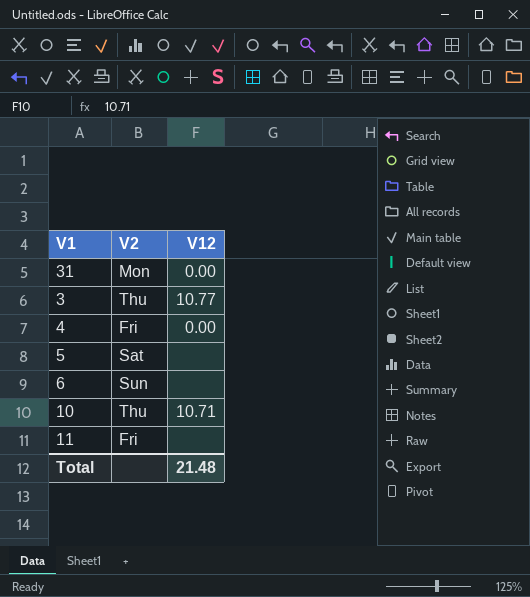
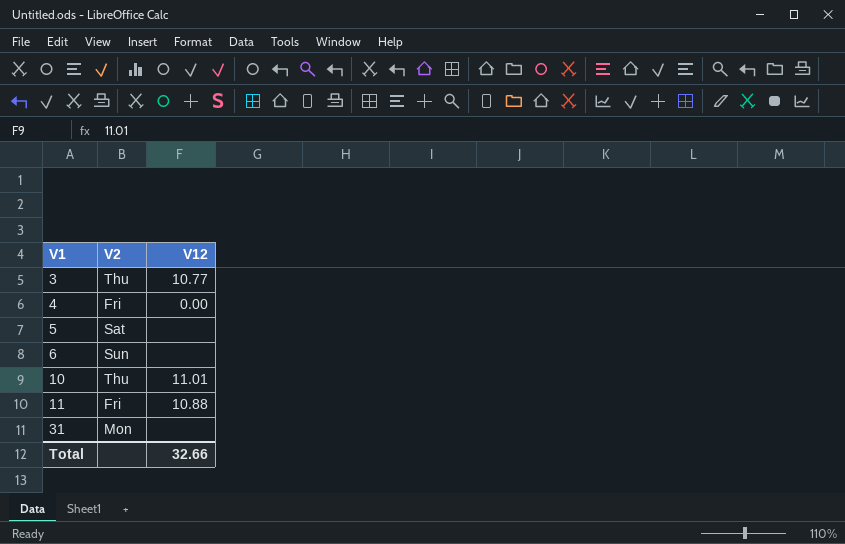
row order: none -> V1 ascending
10 | V12: 10.71 -> 11.01
11 | V12: none -> 10.88
31 | V12: 0.00 -> none
Total | V12: 21.48 -> 32.66

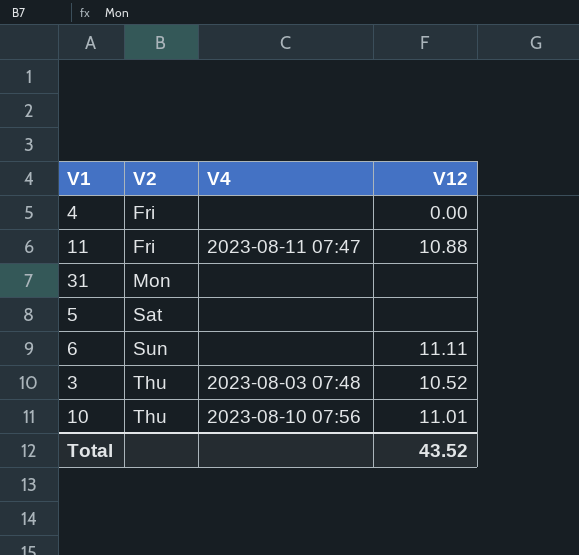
row order: V1 ascending -> V2 ascending
column V4 | position: none -> 3
6 | V12: none -> 11.11
3 | V12: 10.77 -> 10.52
Total | V12: 32.66 -> 43.52

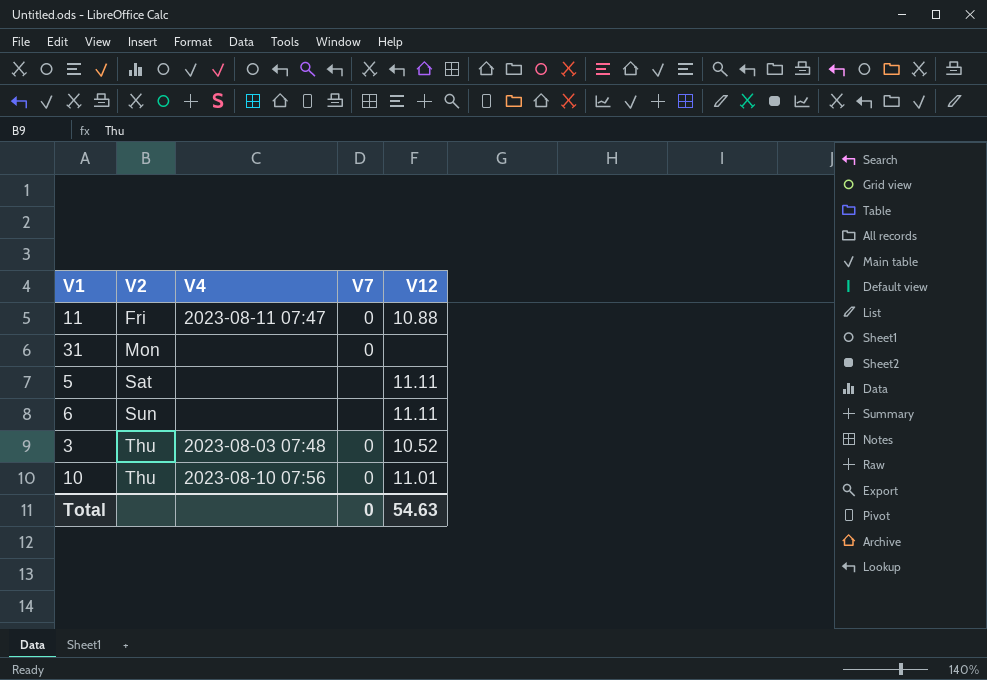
column V7 | position: none -> 4
row 4: Fri | none | 0.00 -> none
5 | V12: none -> 11.11
Total | V12: 43.52 -> 54.63

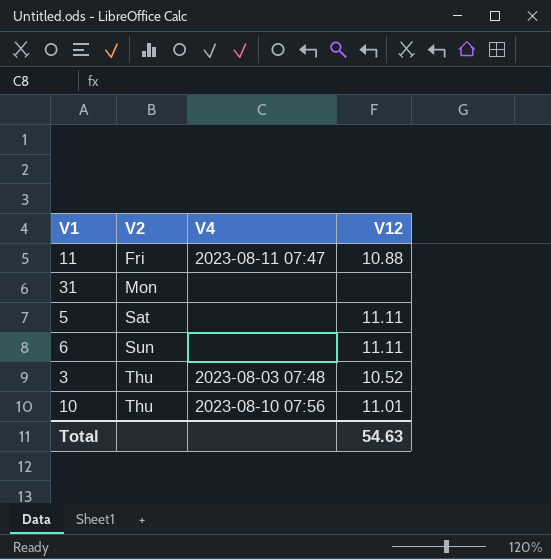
column V7 | position: 4 -> none

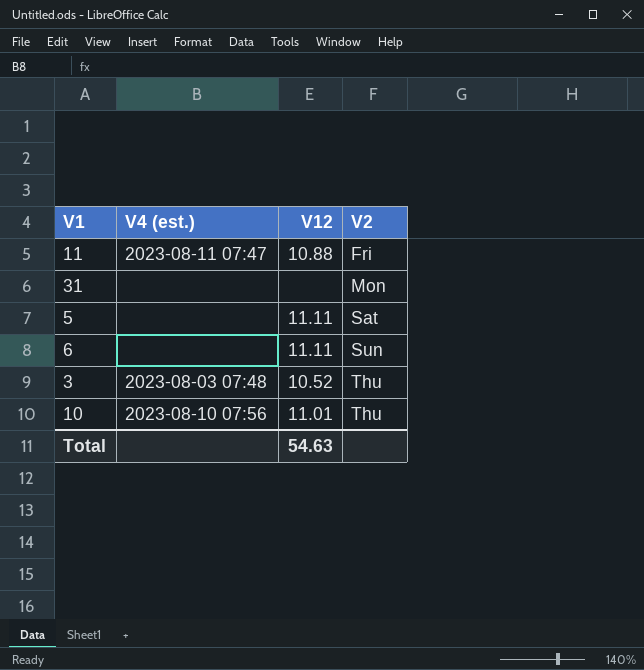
column name: V4 -> V4 (est.)
column V2 | position: 2 -> 4

